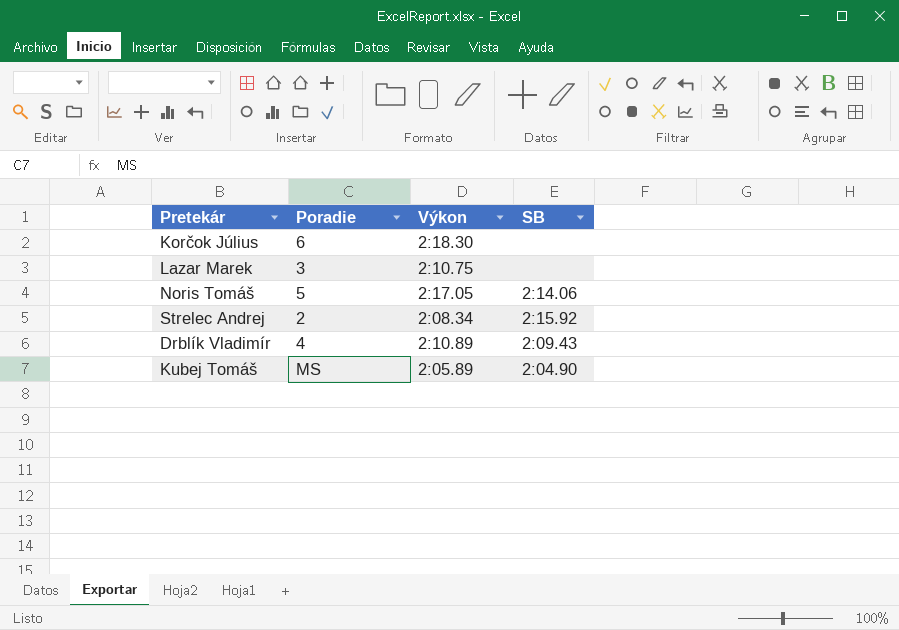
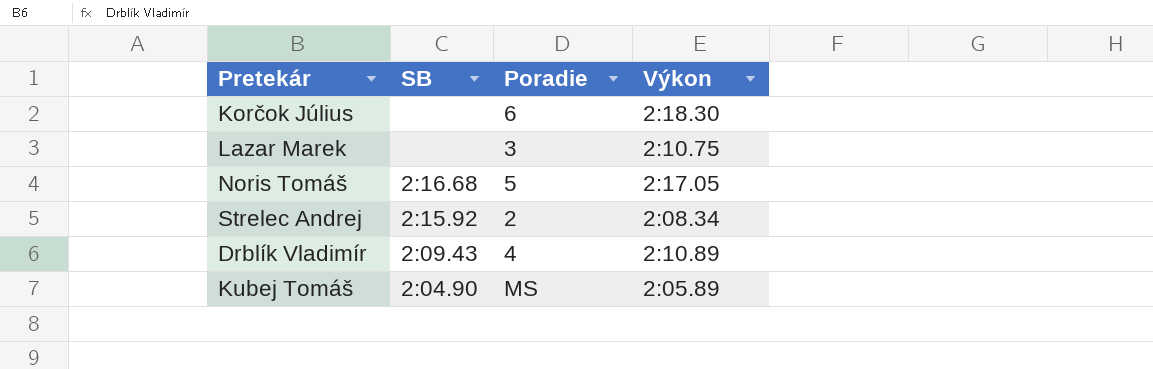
column SB | position: 4 -> 2
Noris Tomáš | SB: 2:14.06 -> 2:16.68

